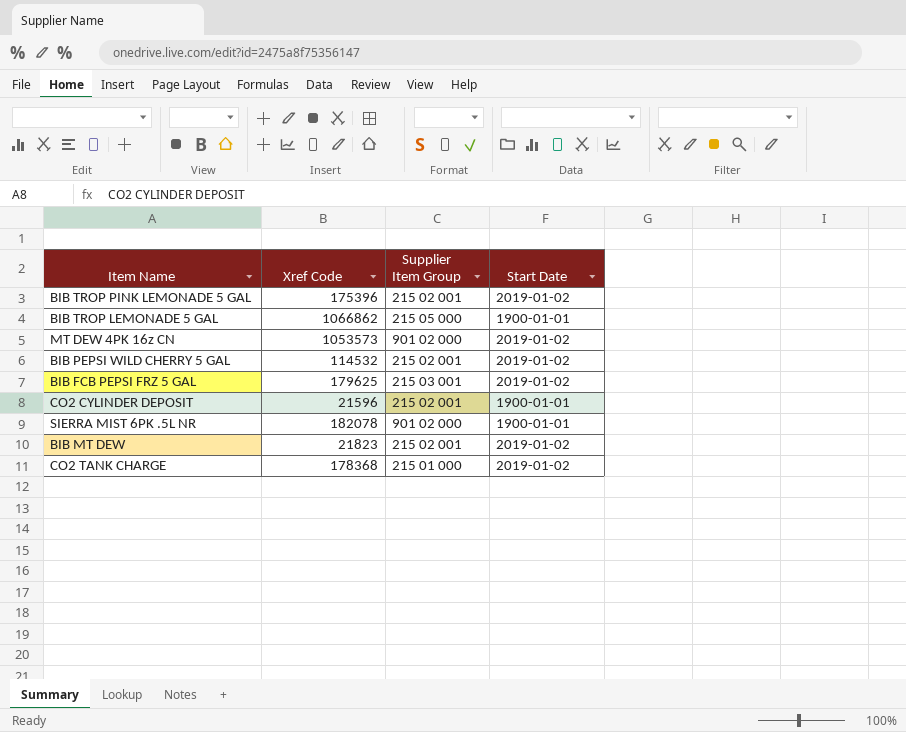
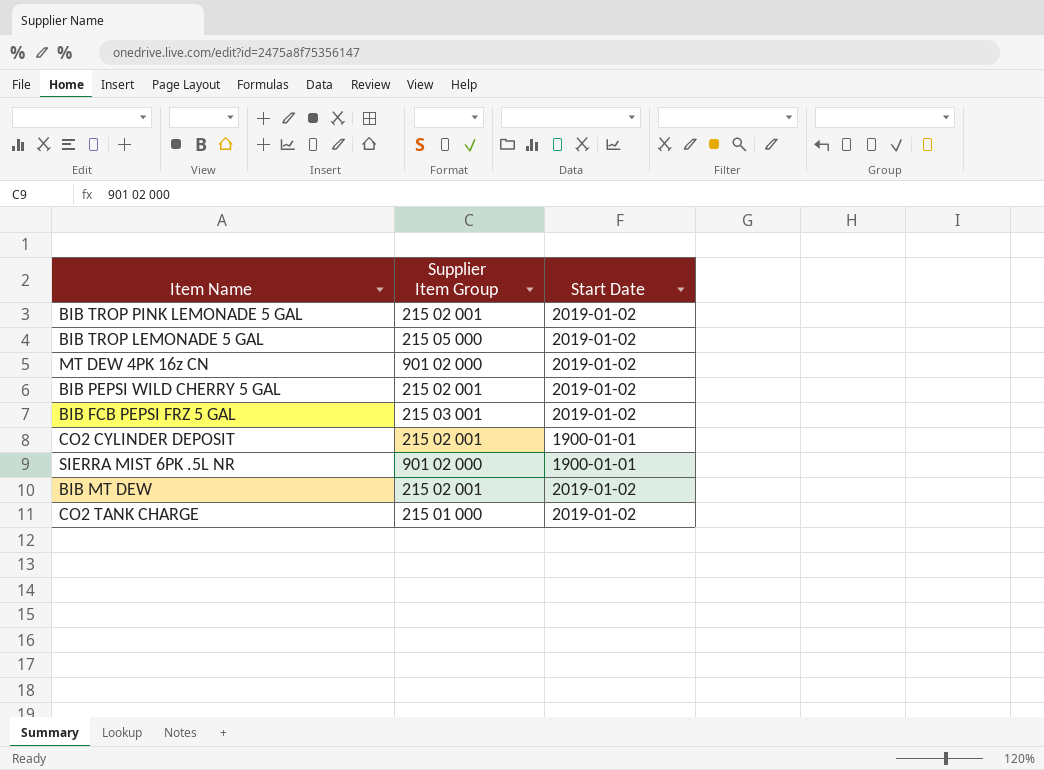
column Xref Code | position: 2 -> none
BIB TROP LEMONADE 5 GAL | Start Date: 1900-01-01 -> 2019-01-02

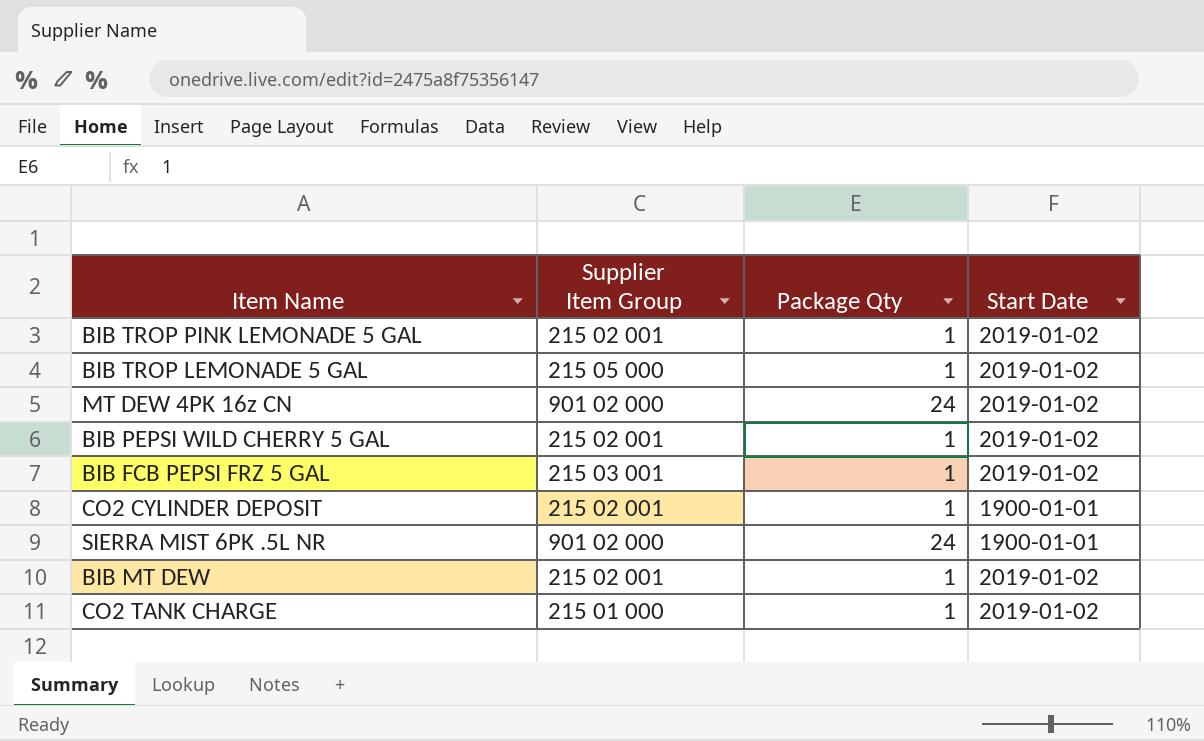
column Package Qty | position: none -> 3

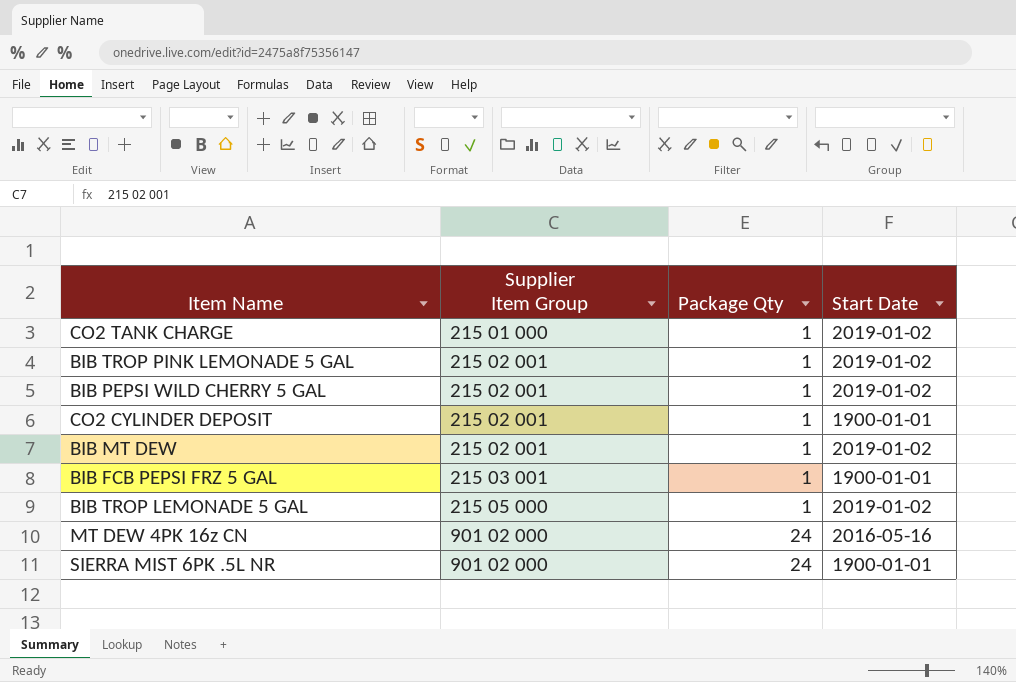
row order: none -> Supplier Item Group ascending
BIB FCB PEPSI FRZ 5 GAL | Start Date: 2019-01-02 -> 1900-01-01
MT DEW 4PK 16z CN | Start Date: 2019-01-02 -> 2016-05-16

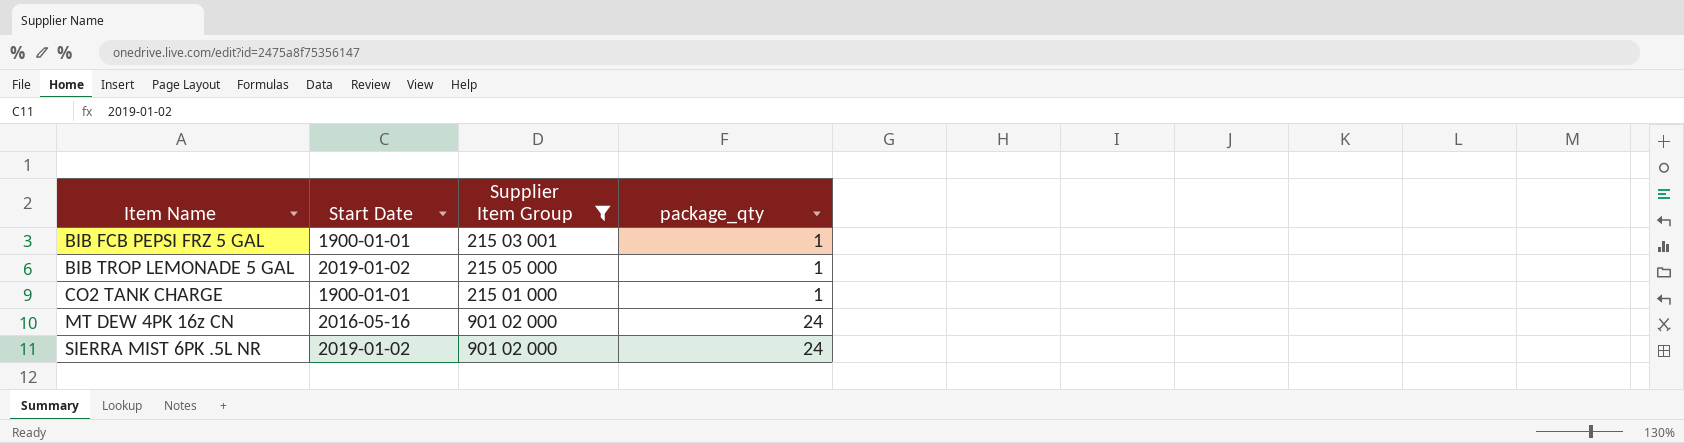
filter: none -> Supplier Item Group != 215 02 001
row order: Supplier Item Group ascending -> Item Name ascending
column Start Date | position: 4 -> 2
column name: Package Qty -> package_qty
CO2 TANK CHARGE | Start Date: 2019-01-02 -> 1900-01-01
SIERRA MIST 6PK .5L NR | Start Date: 1900-01-01 -> 2019-01-02

